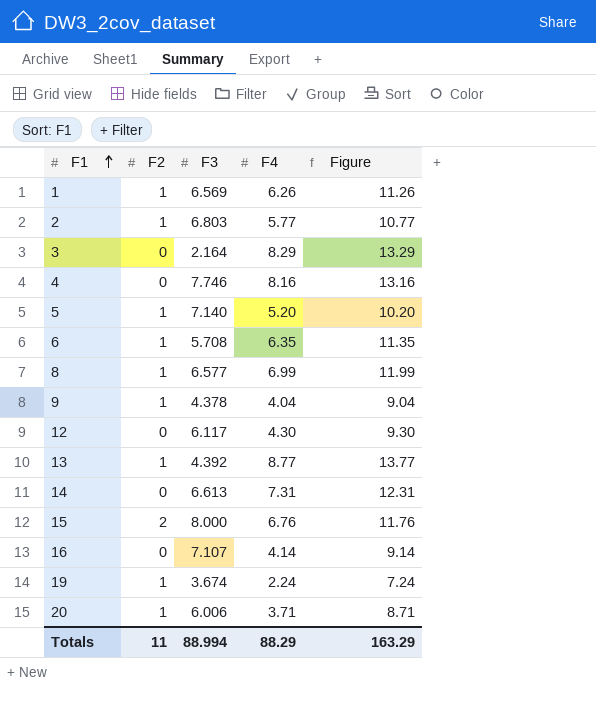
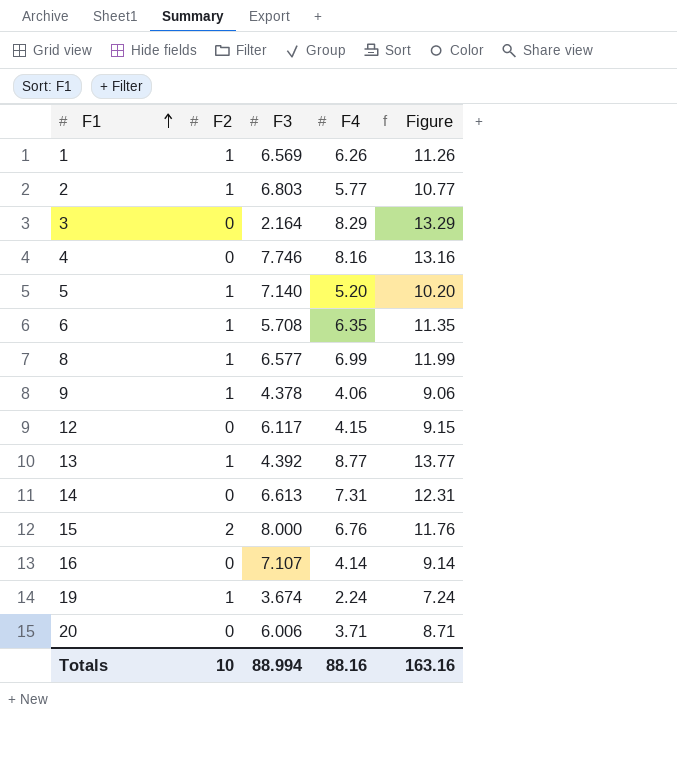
9 | F4: 4.04 -> 4.06
9 | Figure: 9.04 -> 9.06
12 | F4: 4.30 -> 4.15
12 | Figure: 9.30 -> 9.15
20 | F2: 1 -> 0
Totals | F2: 11 -> 10
Totals | F4: 88.29 -> 88.16
Totals | Figure: 163.29 -> 163.16

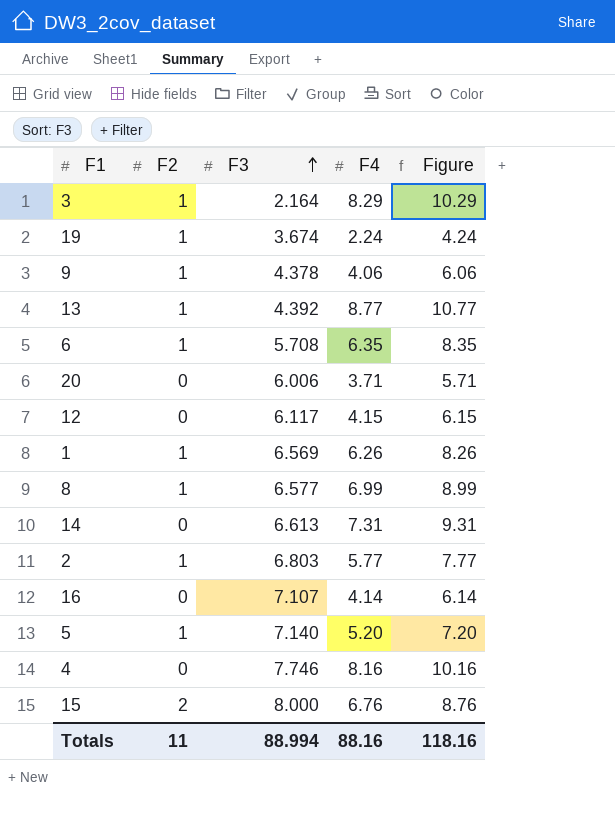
row order: F1 ascending -> F3 ascending
column Figure | formula: [F4] + 5 -> [F4] + 2
3 | F2: 0 -> 1
Totals | F2: 10 -> 11
Totals | Figure: 163.16 -> 118.16

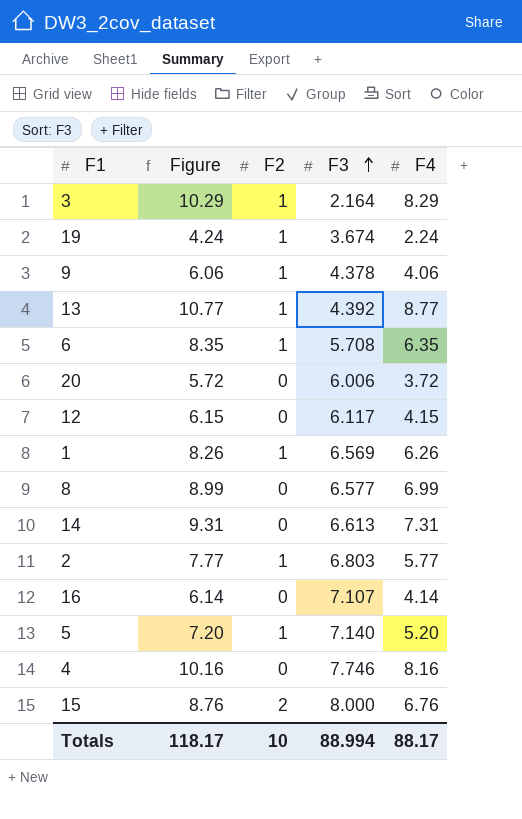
column Figure | position: 5 -> 2
20 | Figure: 5.71 -> 5.72
20 | F4: 3.71 -> 3.72
8 | F2: 1 -> 0
Totals | Figure: 118.16 -> 118.17
Totals | F2: 11 -> 10
Totals | F4: 88.16 -> 88.17

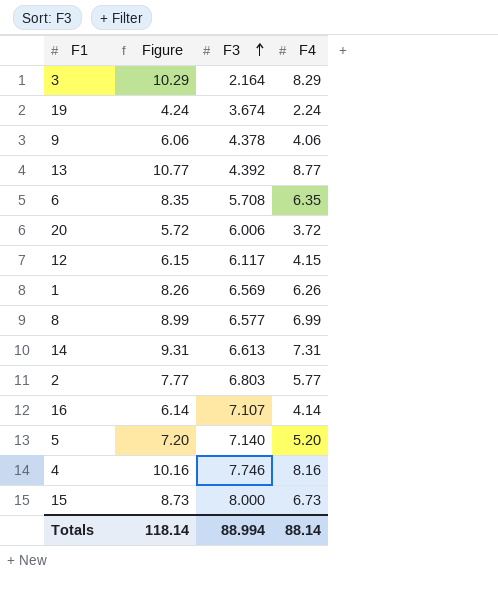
column F2 | position: 3 -> none
15 | Figure: 8.76 -> 8.73
15 | F4: 6.76 -> 6.73
Totals | Figure: 118.17 -> 118.14
Totals | F4: 88.17 -> 88.14

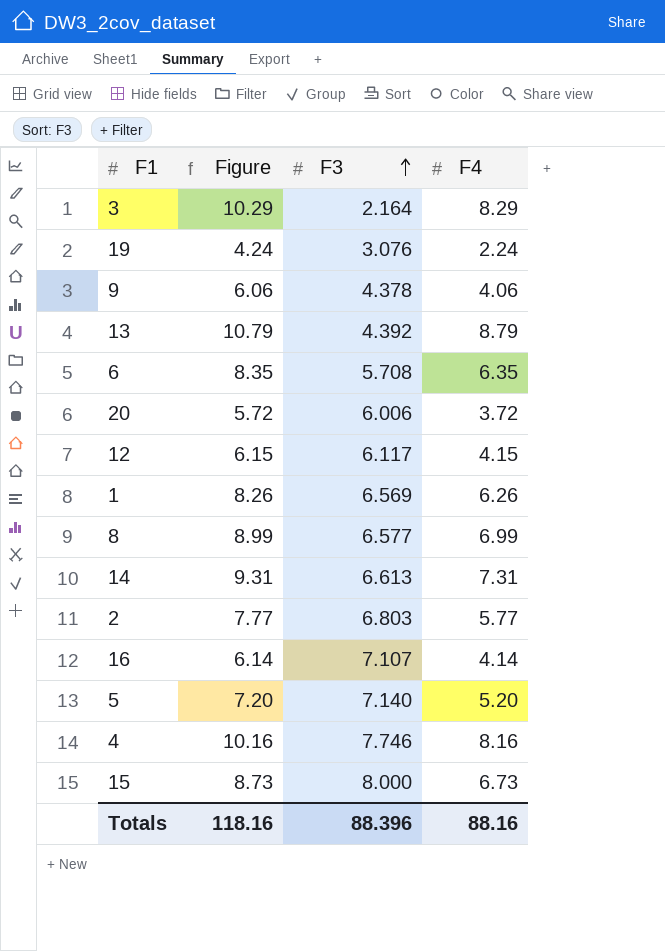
19 | F3: 3.674 -> 3.076
13 | Figure: 10.77 -> 10.79
13 | F4: 8.77 -> 8.79
Totals | Figure: 118.14 -> 118.16
Totals | F3: 88.994 -> 88.396
Totals | F4: 88.14 -> 88.16

